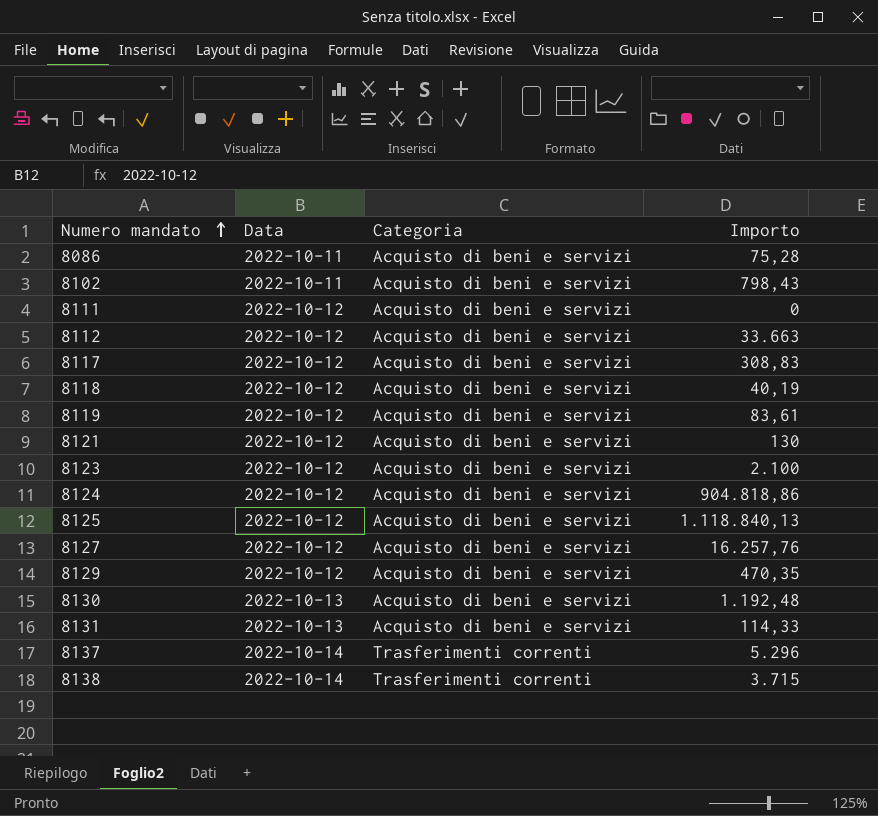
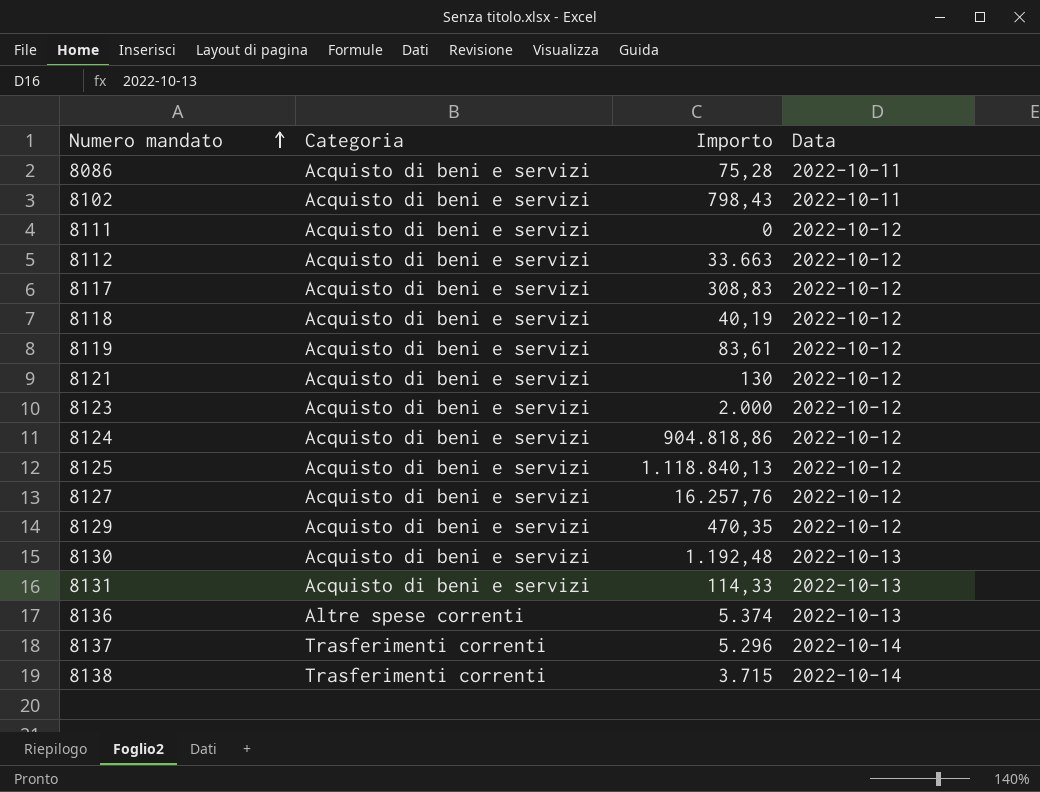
column Data | position: 2 -> 4
8123 | Importo: 2.100 -> 2.000
row 8136: none -> Altre spese correnti | 5.374 | 2022-10-13

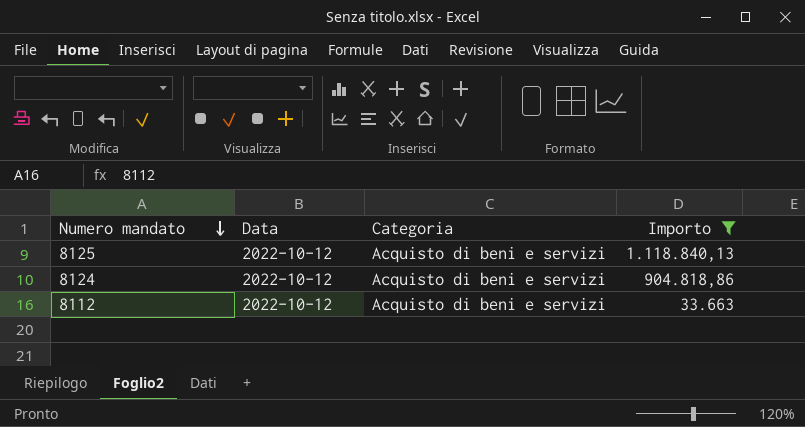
filter: none -> Importo >= 33.663
row order: Numero mandato ascending -> Numero mandato descending
column Data | position: 4 -> 2

